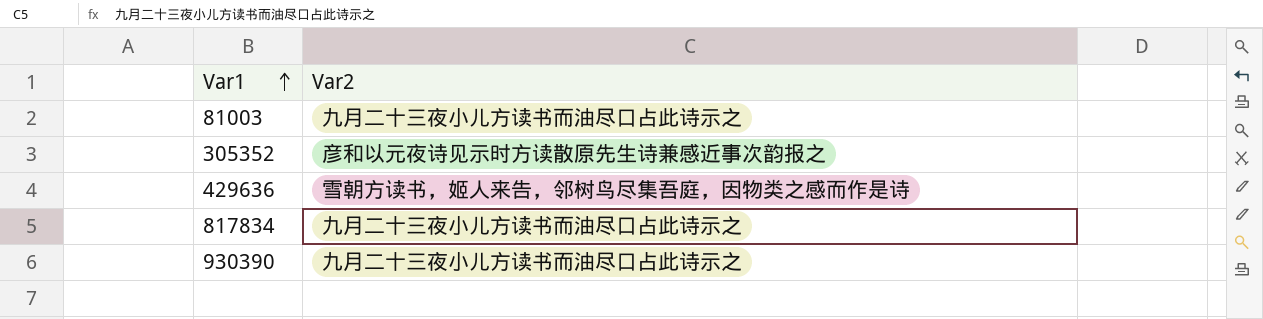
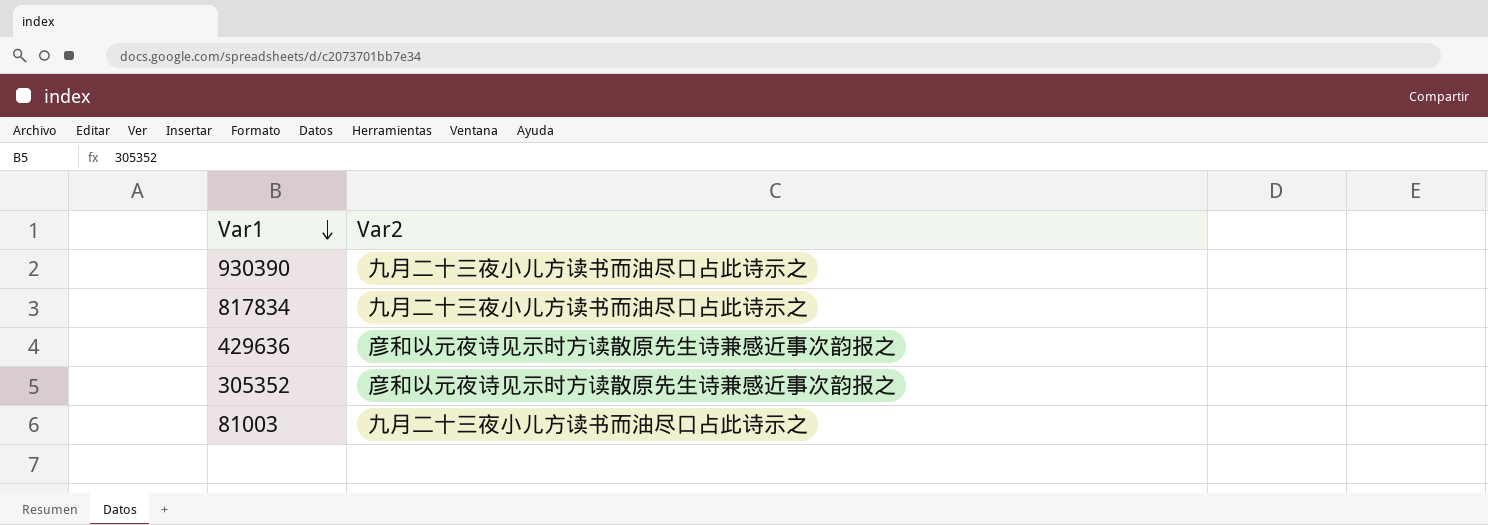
row order: Var1 ascending -> Var1 descending
429636 | Var2: 雪朝方读书，姬人来告，邻树鸟尽集吾庭，因物类之感而作是诗 -> 彦和以元夜诗见示时方读散原先生诗兼感近事次韵报之

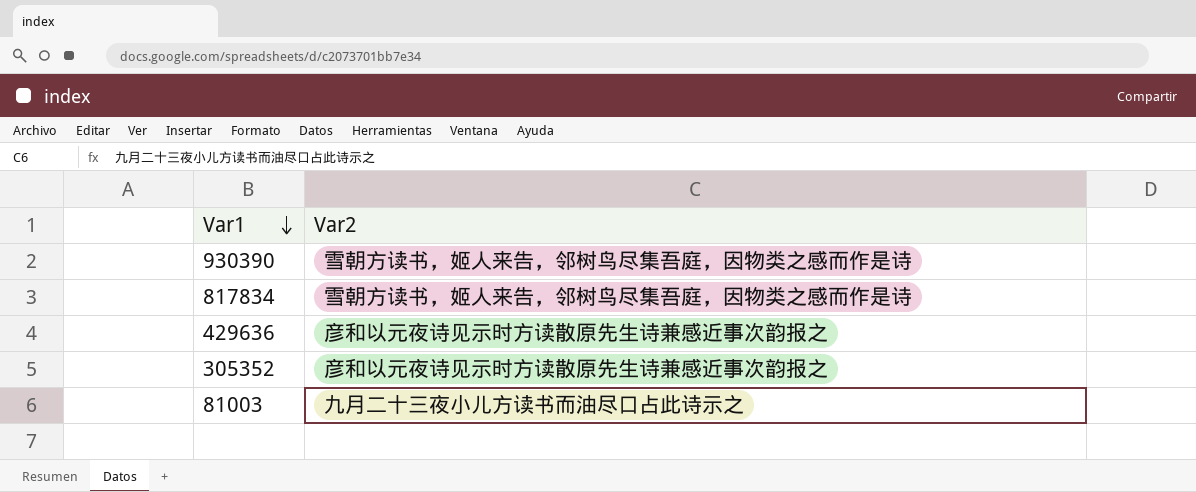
930390 | Var2: 九月二十三夜小儿方读书而油尽口占此诗示之 -> 雪朝方读书，姬人来告，邻树鸟尽集吾庭，因物类之感而作是诗
817834 | Var2: 九月二十三夜小儿方读书而油尽口占此诗示之 -> 雪朝方读书，姬人来告，邻树鸟尽集吾庭，因物类之感而作是诗

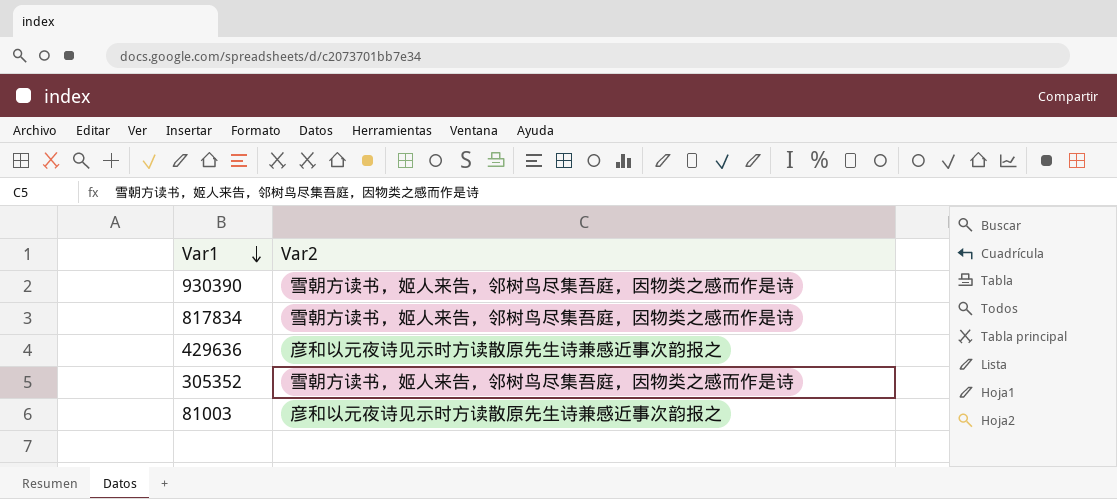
305352 | Var2: 彦和以元夜诗见示时方读散原先生诗兼感近事次韵报之 -> 雪朝方读书，姬人来告，邻树鸟尽集吾庭，因物类之感而作是诗
81003 | Var2: 九月二十三夜小儿方读书而油尽口占此诗示之 -> 彦和以元夜诗见示时方读散原先生诗兼感近事次韵报之

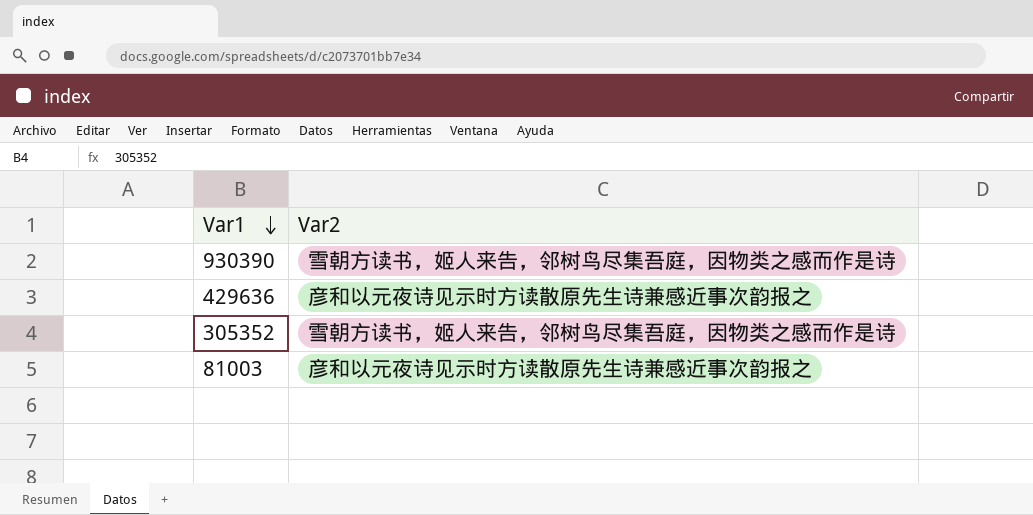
row 817834: 雪朝方读书，姬人来告，邻树鸟尽集吾庭，因物类之感而作是诗 -> none

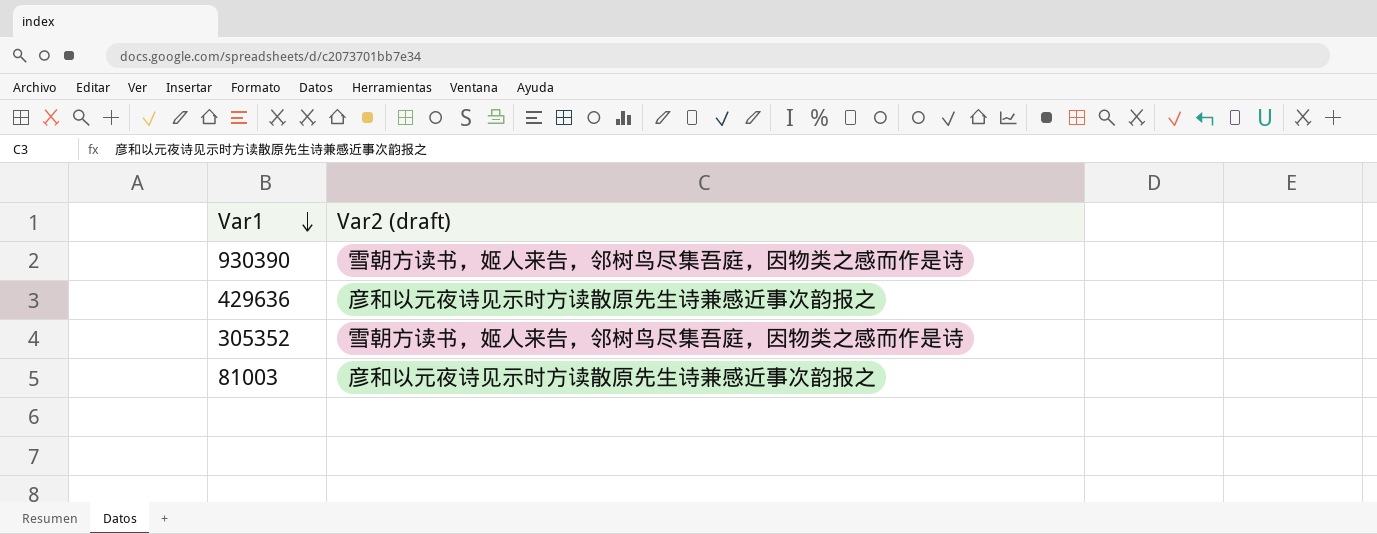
column name: Var2 -> Var2 (draft)

